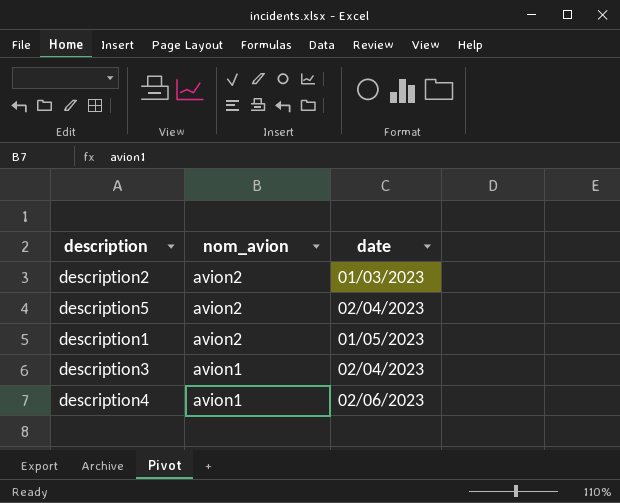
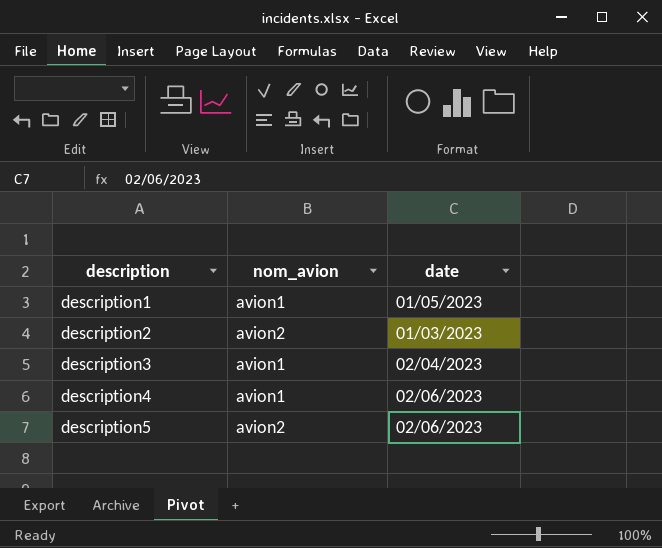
row order: nom_avion descending -> description ascending
description1 | nom_avion: avion2 -> avion1
description5 | date: 02/04/2023 -> 02/06/2023

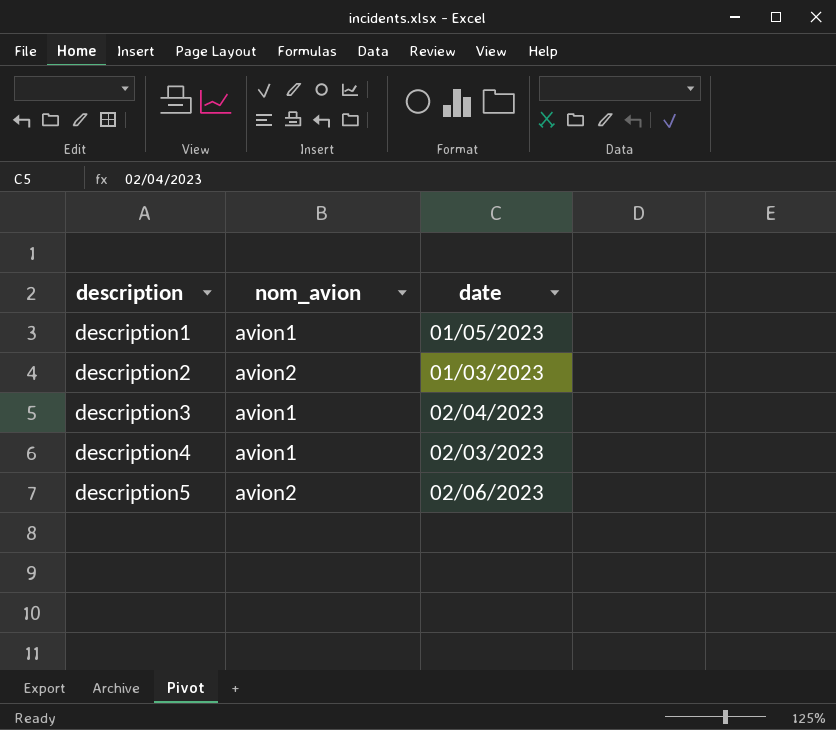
description4 | date: 02/06/2023 -> 02/03/2023

